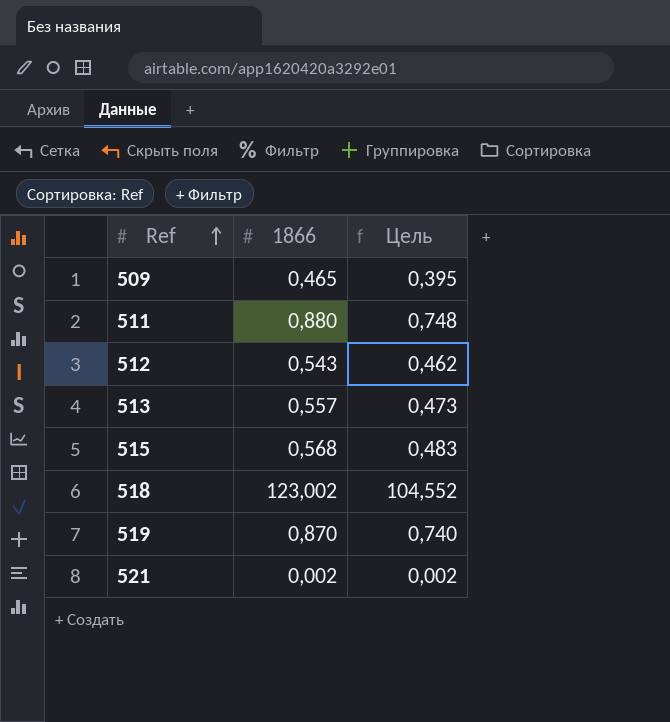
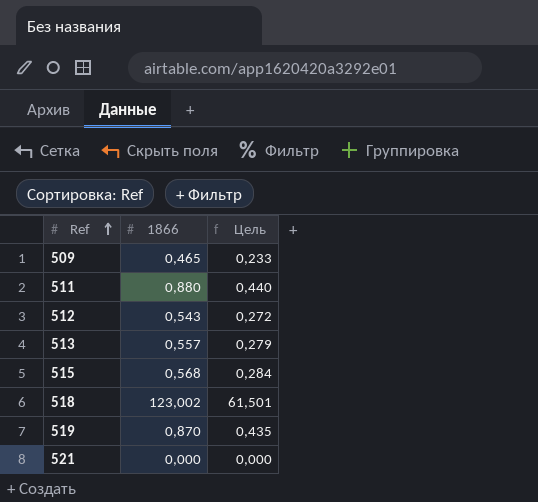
column Цель | formula: [1866] * 0,85 -> [1866] * 0,5
521 | 1866: 0,002 -> 0,000

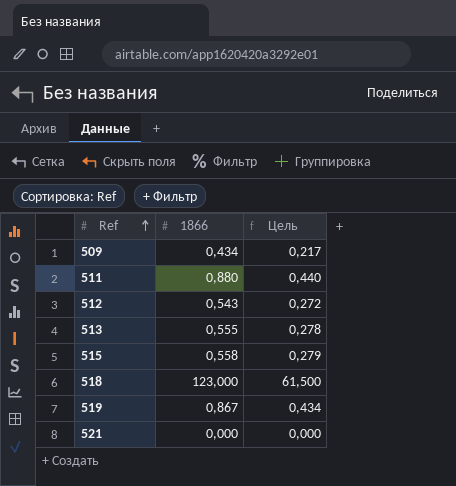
509 | 1866: 0,465 -> 0,434
509 | Цель: 0,233 -> 0,217
513 | 1866: 0,557 -> 0,555
513 | Цель: 0,279 -> 0,278
515 | 1866: 0,568 -> 0,558
515 | Цель: 0,284 -> 0,279
518 | 1866: 123,002 -> 123,000
518 | Цель: 61,501 -> 61,500
519 | 1866: 0,870 -> 0,867
519 | Цель: 0,435 -> 0,434

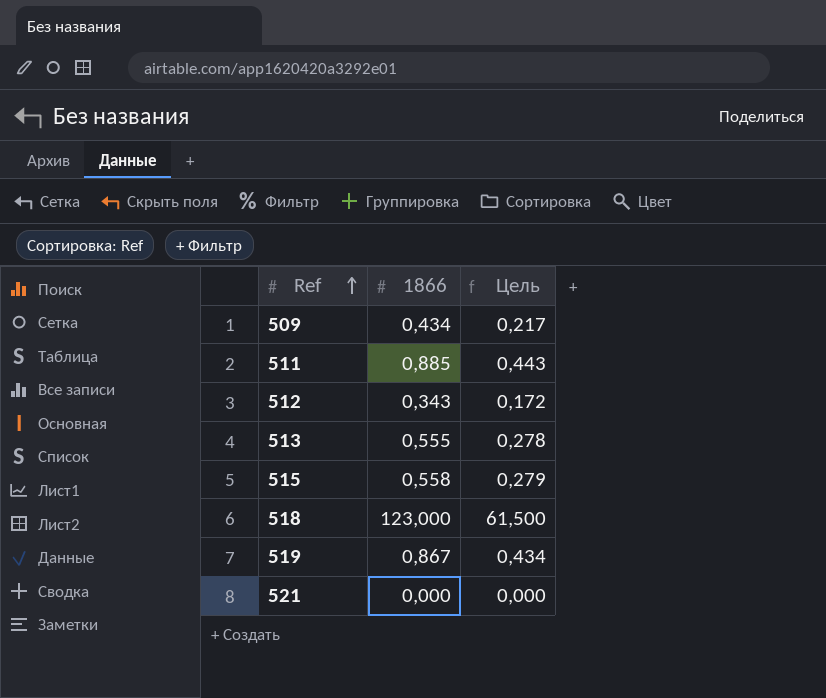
511 | 1866: 0,880 -> 0,885
511 | Цель: 0,440 -> 0,443
512 | 1866: 0,543 -> 0,343
512 | Цель: 0,272 -> 0,172

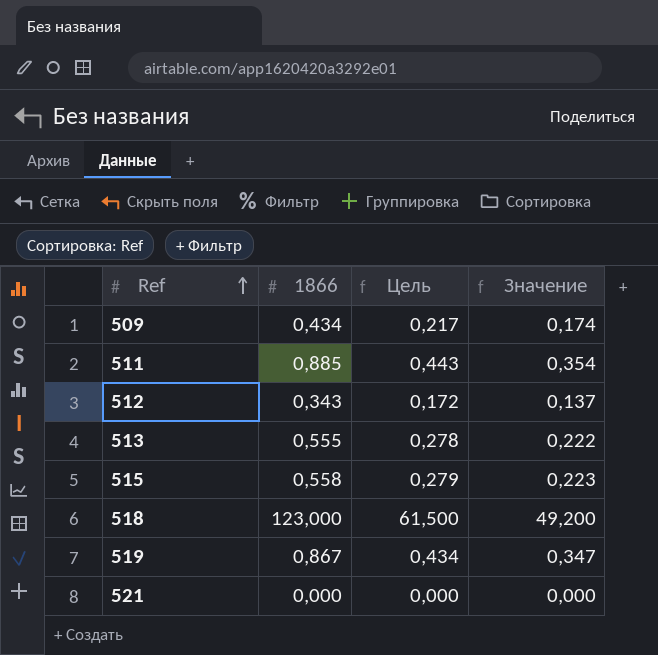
column Значение | formula: none -> [1866] * 0,4

